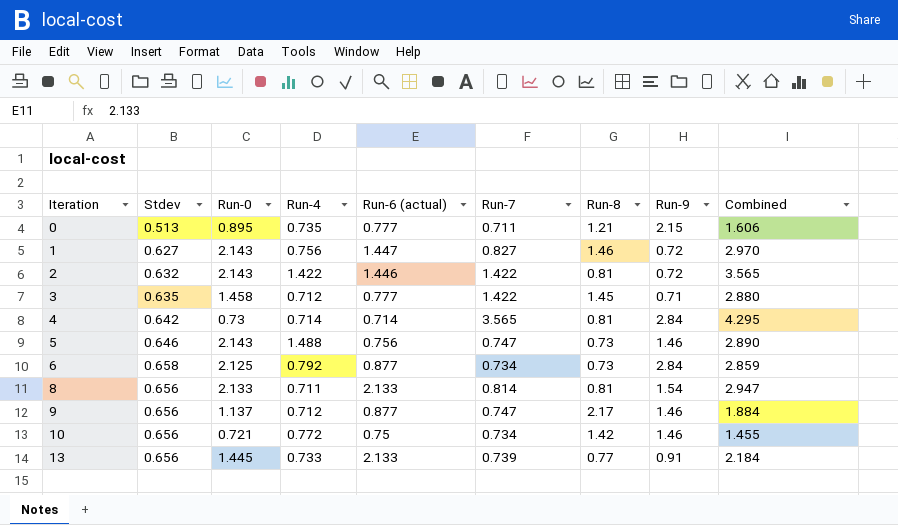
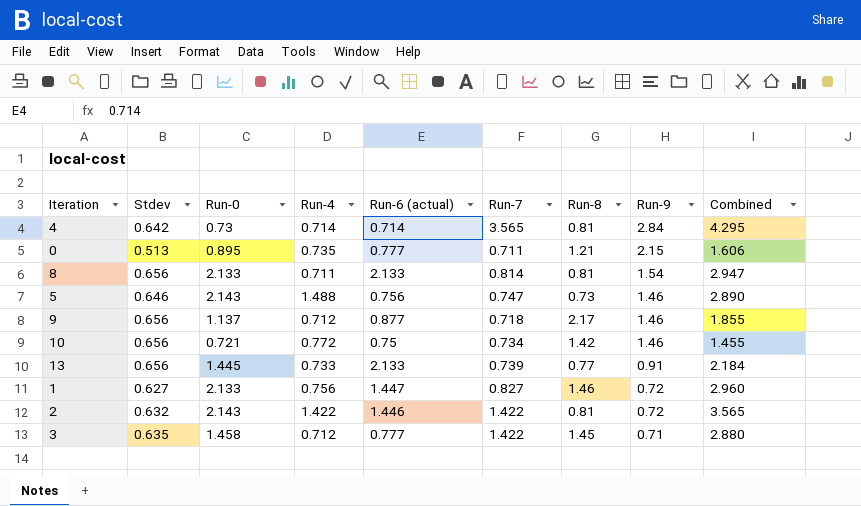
row order: Iteration ascending -> Run-9 descending
row 6: 0.658 | 2.125 | 0.792 | 0.877 | 0.734 | 0.73 | 2.84 | 2.859 -> none
9 | Run-7: 0.747 -> 0.718
9 | Combined: 1.884 -> 1.855
1 | Run-0: 2.143 -> 2.133
1 | Combined: 2.970 -> 2.960

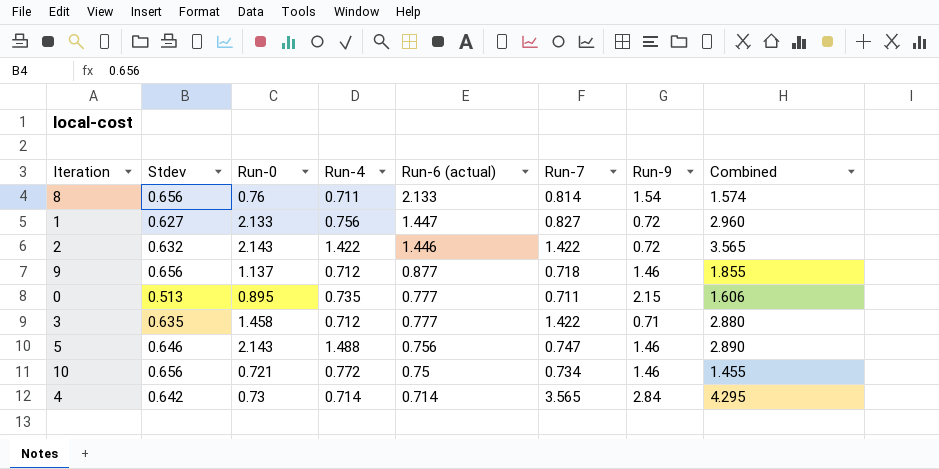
row order: Run-9 descending -> Run-6 (actual) descending
column Run-8 | position: 7 -> none
row 13: 0.656 | 1.445 | 0.733 | 2.133 | 0.739 | 0.77 | 0.91 | 2.184 -> none
8 | Run-0: 2.133 -> 0.76
8 | Combined: 2.947 -> 1.574

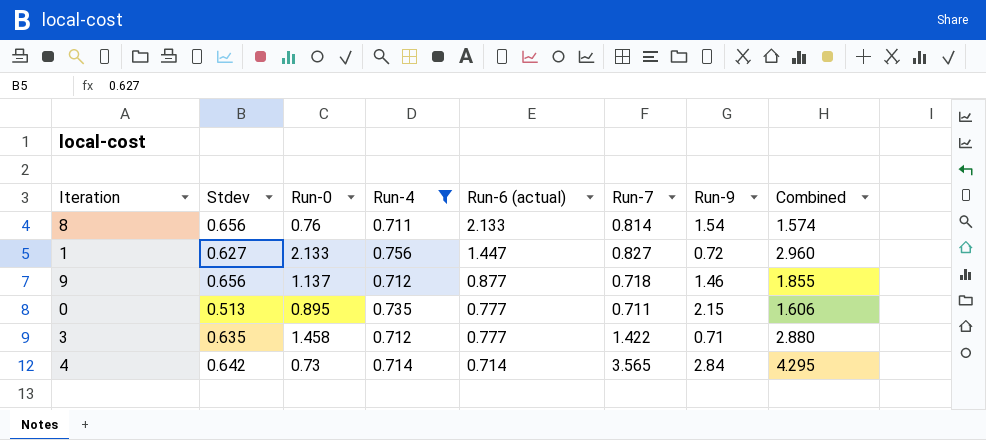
filter: none -> Run-4 <= 0.756

